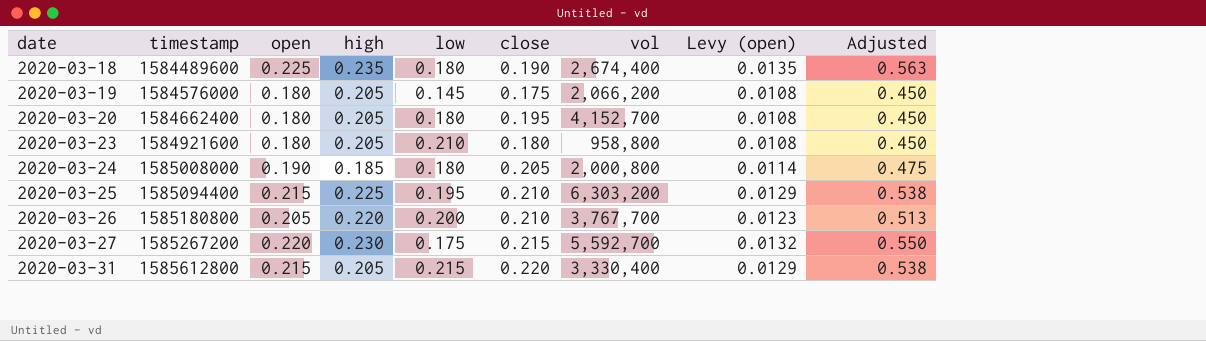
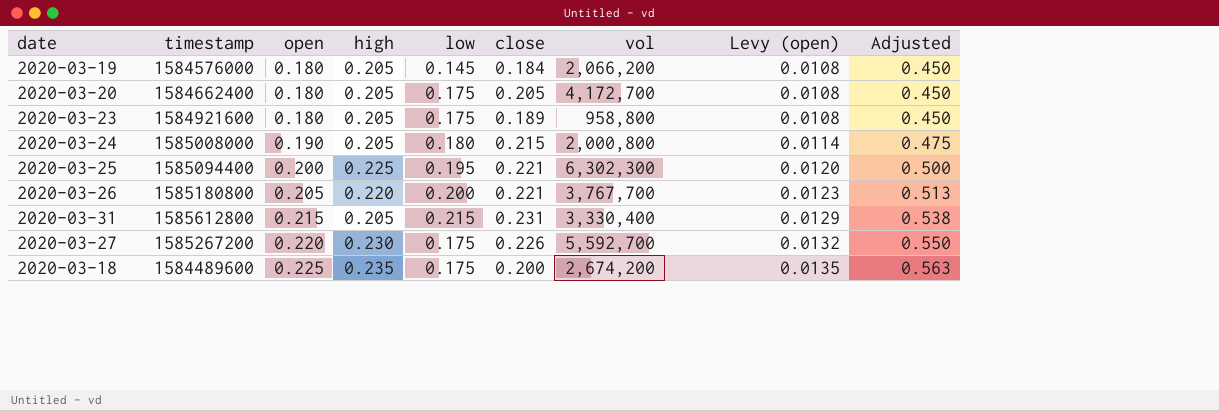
row order: date ascending -> open ascending
2020-03-19 | close: 0.175 -> 0.184
2020-03-20 | low: 0.180 -> 0.175
2020-03-20 | close: 0.195 -> 0.205
2020-03-20 | vol: 4,152,700 -> 4,172,700
2020-03-23 | low: 0.210 -> 0.175
2020-03-23 | close: 0.180 -> 0.189
2020-03-24 | high: 0.185 -> 0.205
2020-03-24 | close: 0.205 -> 0.215
2020-03-25 | open: 0.215 -> 0.200
2020-03-25 | close: 0.210 -> 0.221
2020-03-25 | vol: 6,303,200 -> 6,302,300
2020-03-25 | Levy (open): 0.0129 -> 0.0120
2020-03-25 | Adjusted: 0.538 -> 0.500
2020-03-26 | close: 0.210 -> 0.221
2020-03-31 | close: 0.220 -> 0.231
2020-03-27 | close: 0.215 -> 0.226
2020-03-18 | low: 0.180 -> 0.175
2020-03-18 | close: 0.190 -> 0.200
2020-03-18 | vol: 2,674,400 -> 2,674,200

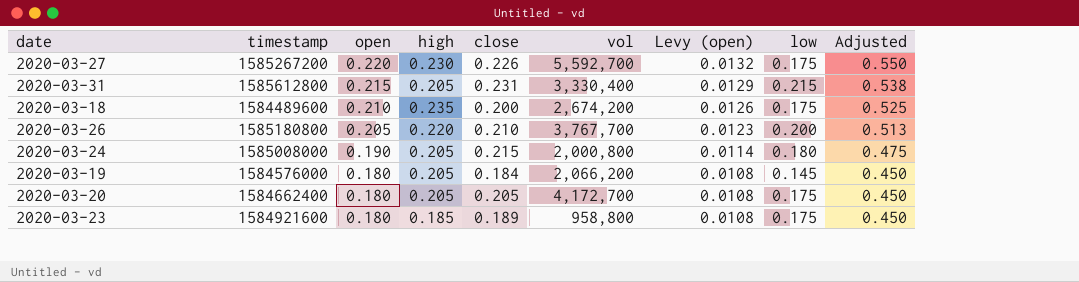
row order: open ascending -> open descending
column low | position: 5 -> 8
row 2020-03-25: 1585094400 | 0.200 | 0.225 | 0.195 | 0.221 | 6,302,300 | 0.0120 | 0.500 -> none
2020-03-18 | open: 0.225 -> 0.210
2020-03-18 | Levy (open): 0.0135 -> 0.0126
2020-03-18 | Adjusted: 0.563 -> 0.525
2020-03-26 | close: 0.221 -> 0.210
2020-03-23 | high: 0.205 -> 0.185

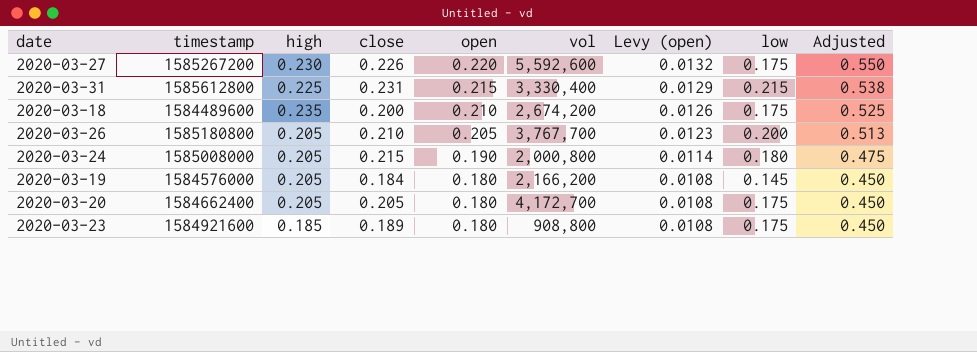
column open | position: 3 -> 5
2020-03-27 | vol: 5,592,700 -> 5,592,600
2020-03-31 | high: 0.205 -> 0.225
2020-03-26 | high: 0.220 -> 0.205
2020-03-19 | vol: 2,066,200 -> 2,166,200
2020-03-23 | vol: 958,800 -> 908,800

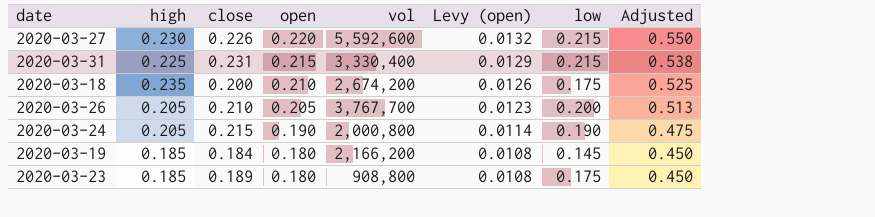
column timestamp | position: 2 -> none
row 2020-03-20: 1584662400 | 0.205 | 0.205 | 0.180 | 4,172,700 | 0.0108 | 0.175 | 0.450 -> none
2020-03-27 | low: 0.175 -> 0.215
2020-03-24 | low: 0.180 -> 0.190
2020-03-19 | high: 0.205 -> 0.185

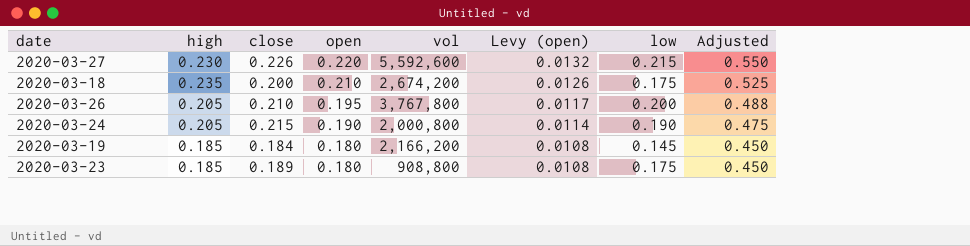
row 2020-03-31: 0.225 | 0.231 | 0.215 | 3,330,400 | 0.0129 | 0.215 | 0.538 -> none
2020-03-26 | open: 0.205 -> 0.195
2020-03-26 | vol: 3,767,700 -> 3,767,800
2020-03-26 | Levy (open): 0.0123 -> 0.0117
2020-03-26 | Adjusted: 0.513 -> 0.488

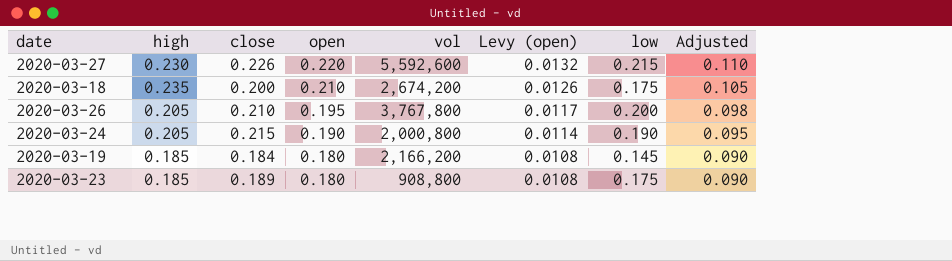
column Adjusted | formula: [open] * 2.5 -> [open] * 0.5

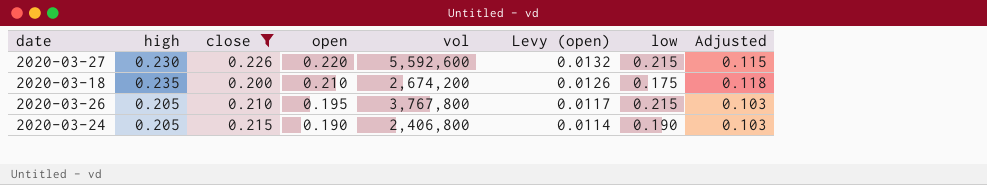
filter: none -> close >= 0.200
column Adjusted | formula: [open] * 0.5 -> [high] * 0.5
2020-03-26 | low: 0.200 -> 0.215
2020-03-24 | vol: 2,000,800 -> 2,406,800

